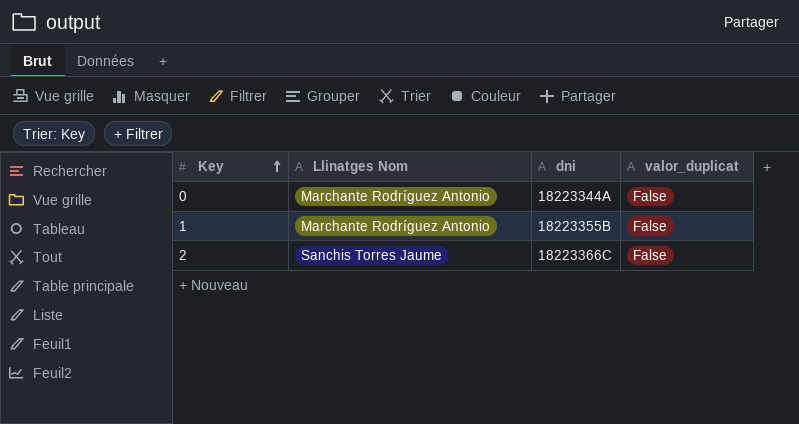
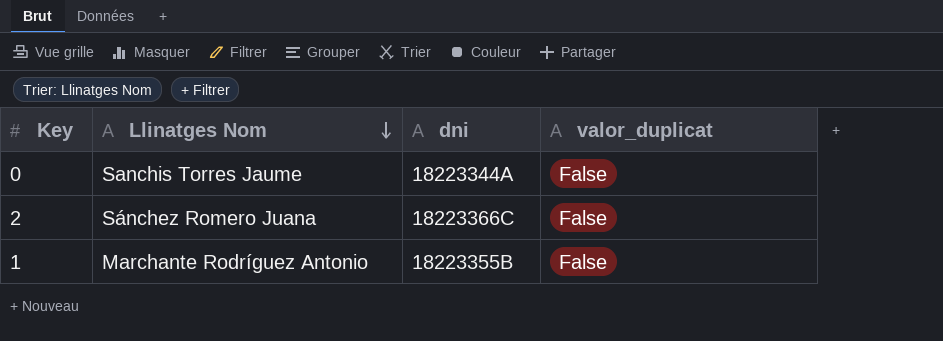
row order: Key ascending -> Llinatges Nom descending
0 | Llinatges Nom: Marchante Rodríguez Antonio -> Sanchis Torres Jaume
2 | Llinatges Nom: Sanchis Torres Jaume -> Sánchez Romero Juana

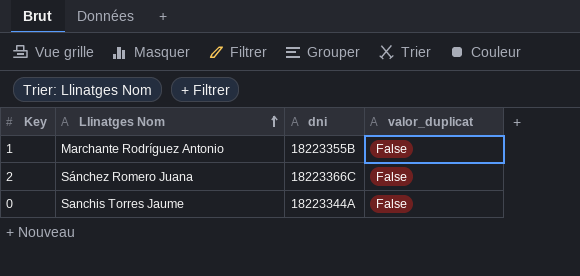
row order: Llinatges Nom descending -> Llinatges Nom ascending

